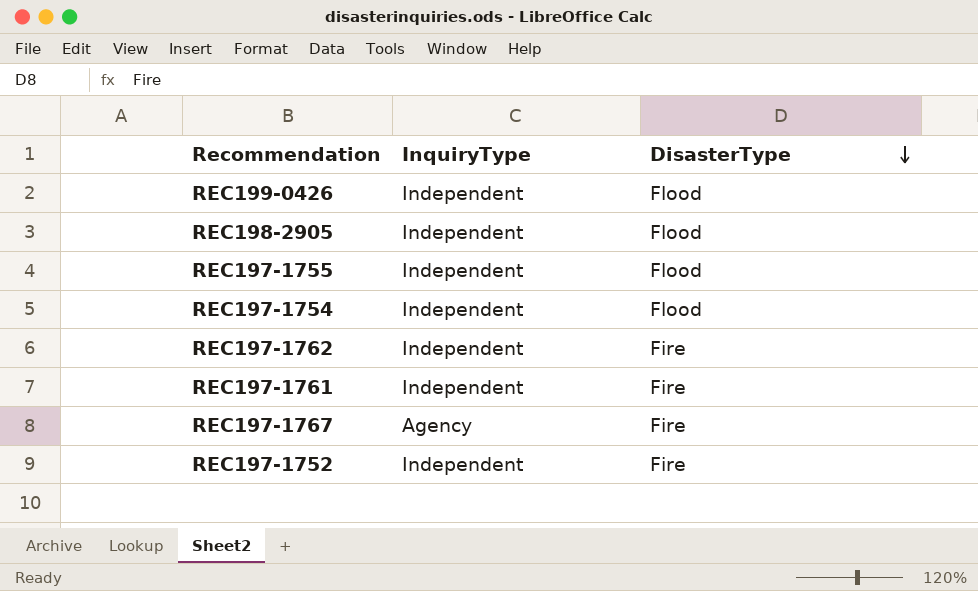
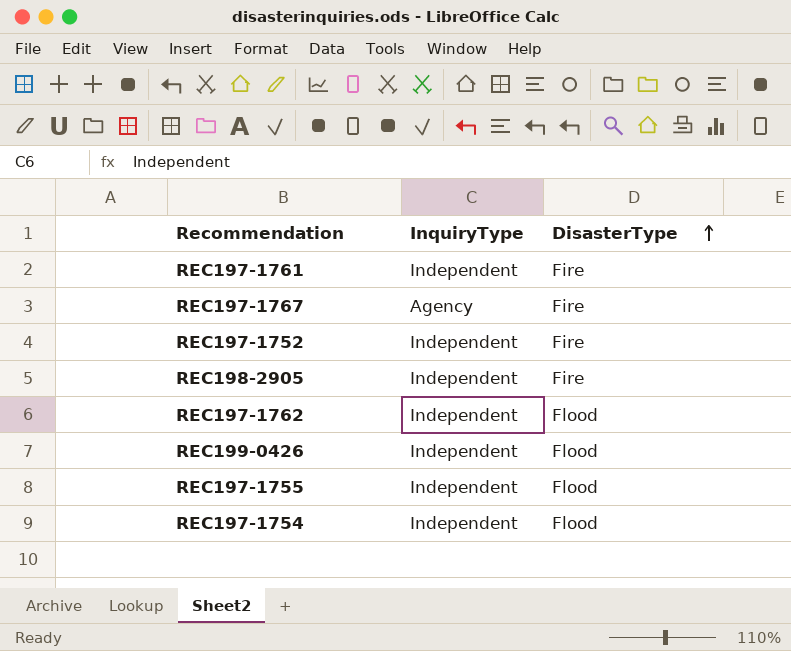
row order: DisasterType descending -> DisasterType ascending
REC198-2905 | DisasterType: Flood -> Fire
REC197-1762 | DisasterType: Fire -> Flood

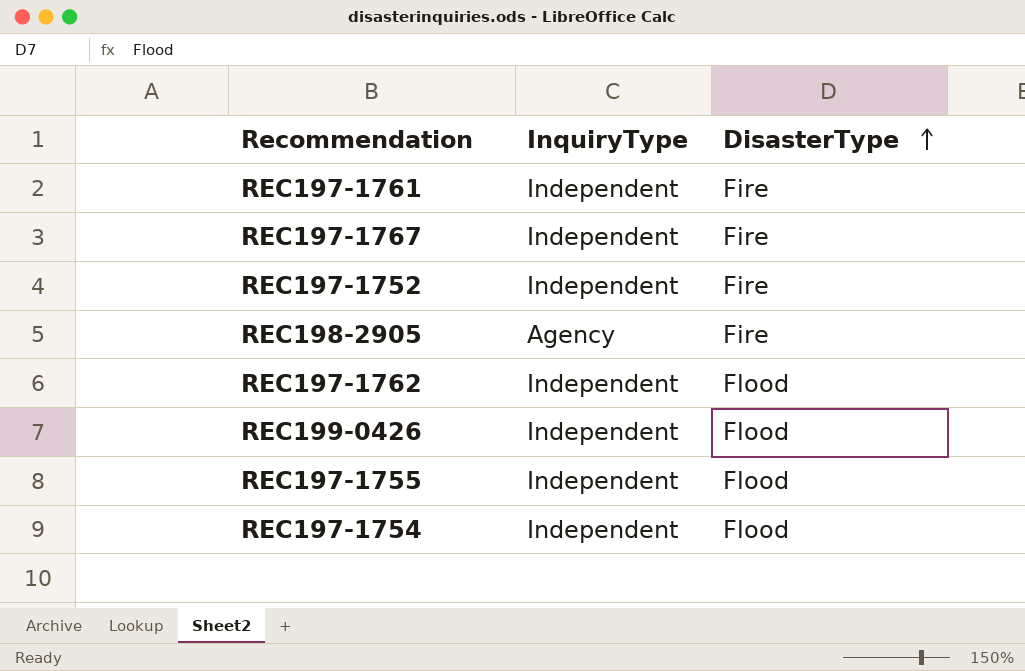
REC197-1767 | InquiryType: Agency -> Independent
REC198-2905 | InquiryType: Independent -> Agency

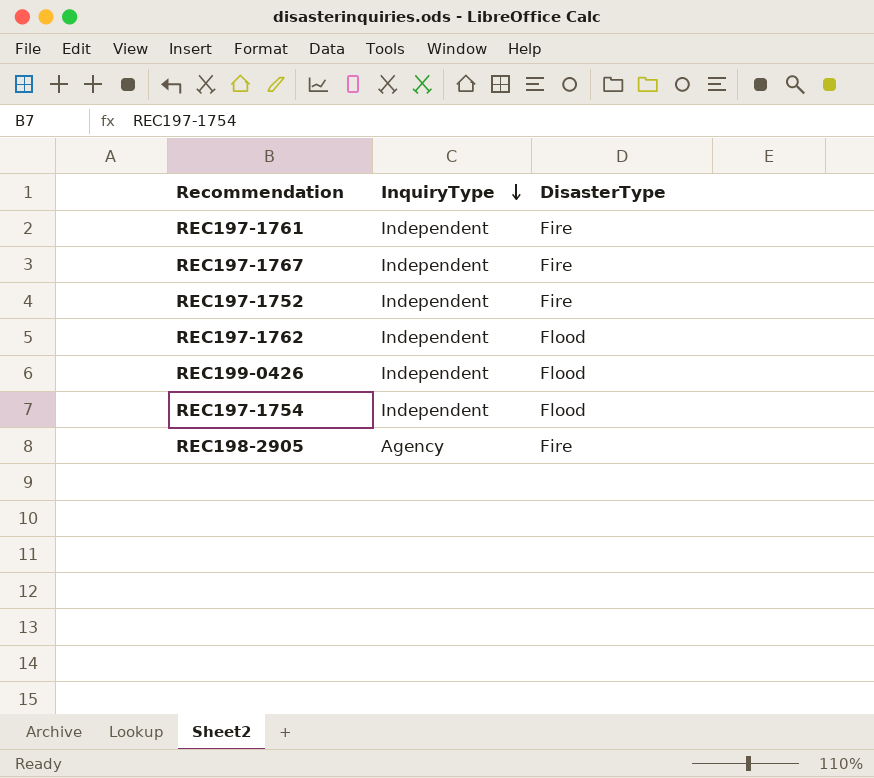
row order: DisasterType ascending -> InquiryType descending
row REC197-1755: Independent | Flood -> none

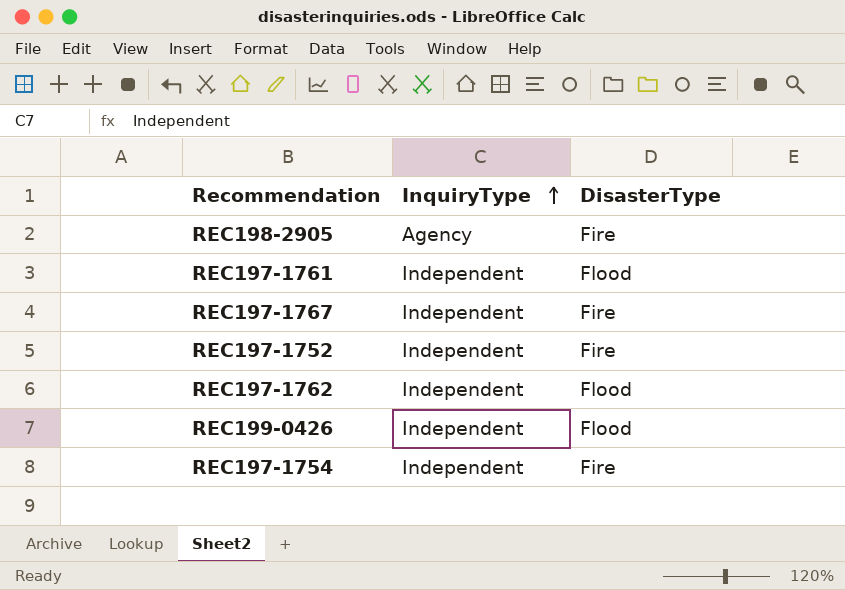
row order: InquiryType descending -> InquiryType ascending
REC197-1761 | DisasterType: Fire -> Flood
REC197-1754 | DisasterType: Flood -> Fire

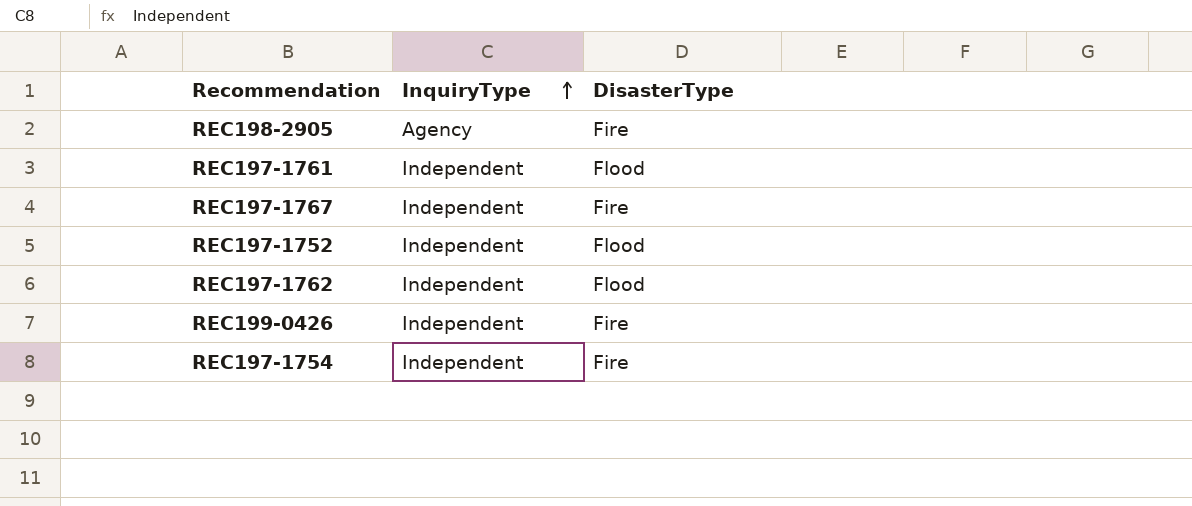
REC197-1752 | DisasterType: Fire -> Flood
REC199-0426 | DisasterType: Flood -> Fire

